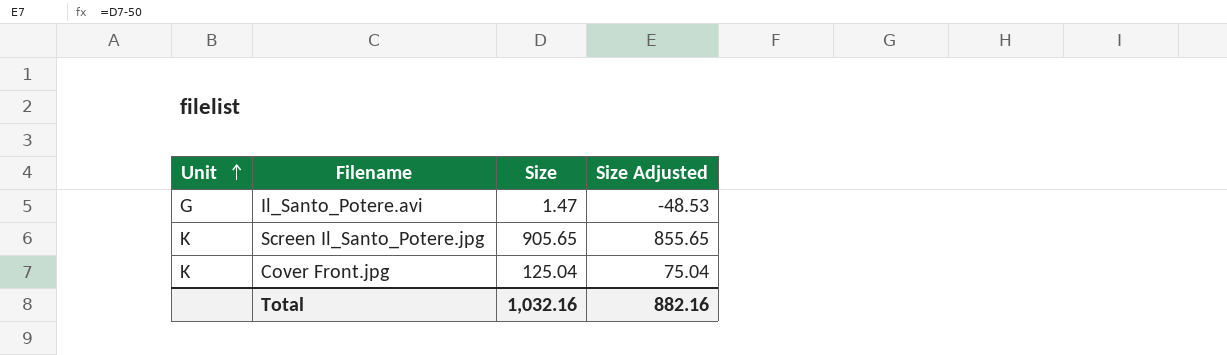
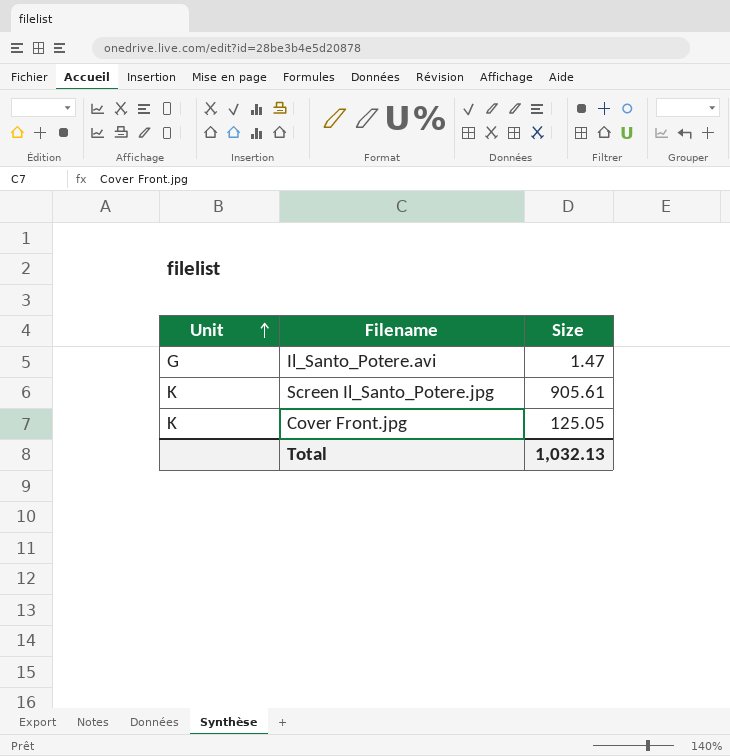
column Size Adjusted | formula: [Size] - 50 -> none
Screen Il_Santo_Potere.jpg | Size: 905.65 -> 905.61
Cover Front.jpg | Size: 125.04 -> 125.05
Total | Size: 1,032.16 -> 1,032.13

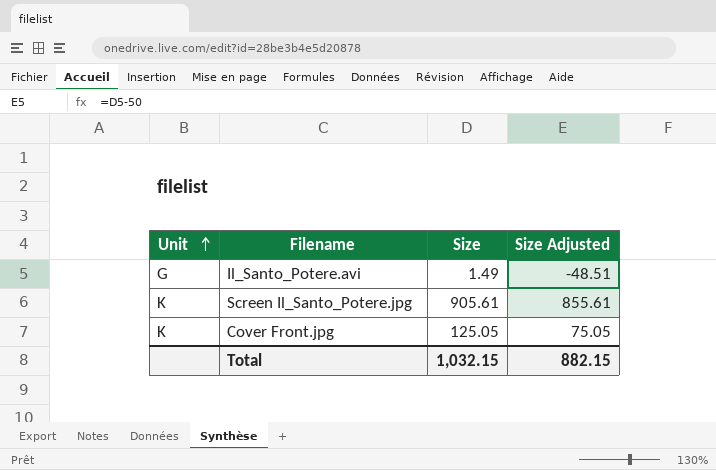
column Size Adjusted | formula: none -> [Size] - 50
Il_Santo_Potere.avi | Size: 1.47 -> 1.49
Total | Size: 1,032.13 -> 1,032.15

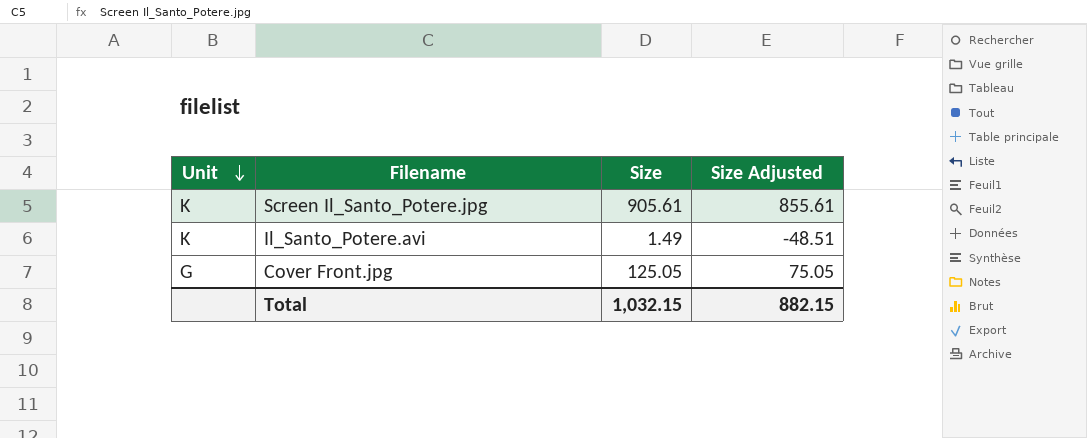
row order: Unit ascending -> Unit descending
Il_Santo_Potere.avi | Unit: G -> K
Cover Front.jpg | Unit: K -> G

